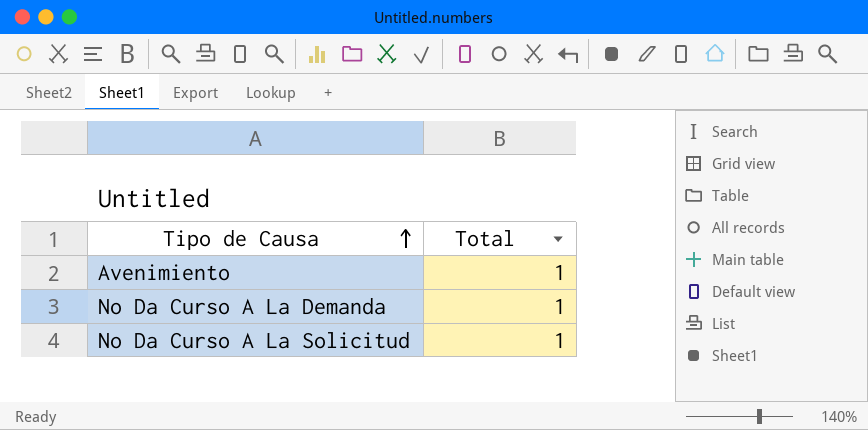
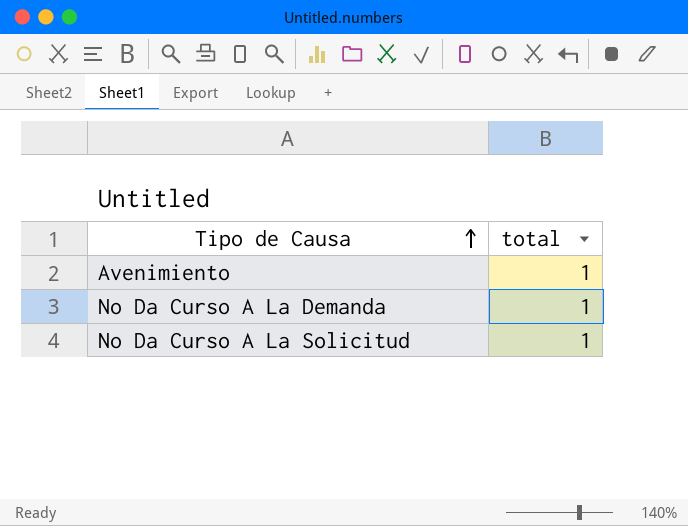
column name: Total -> total

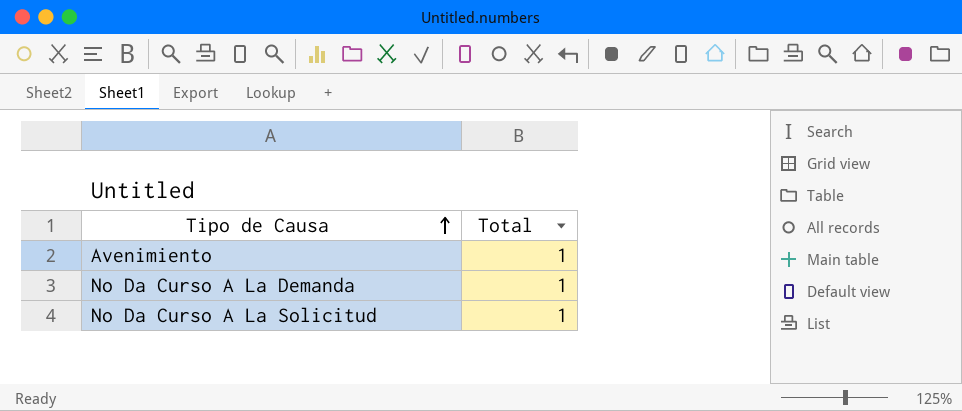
column name: total -> Total

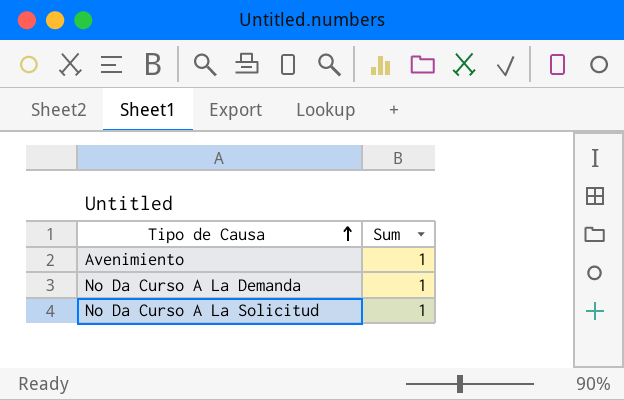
column name: Total -> Sum

